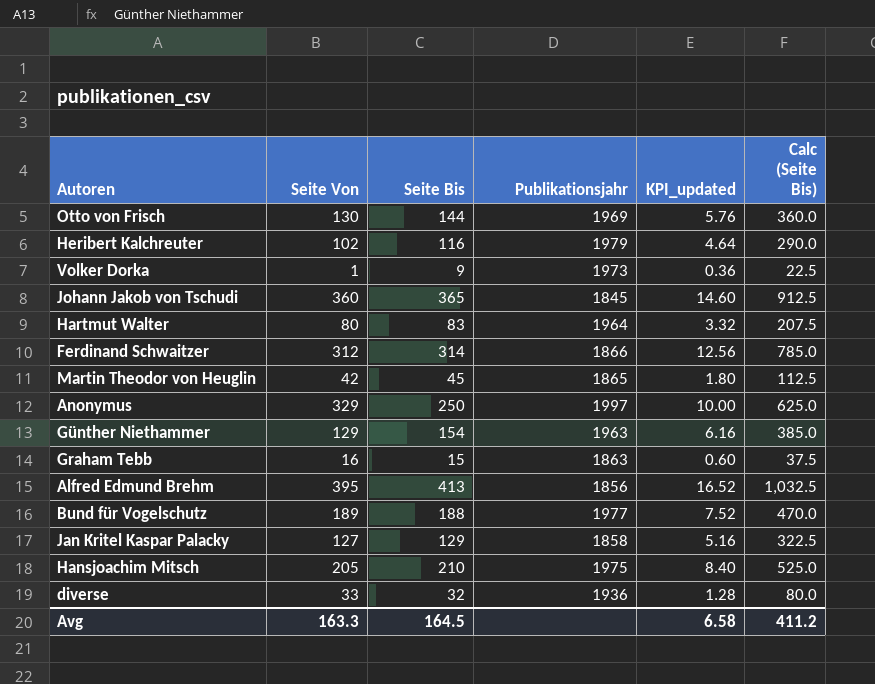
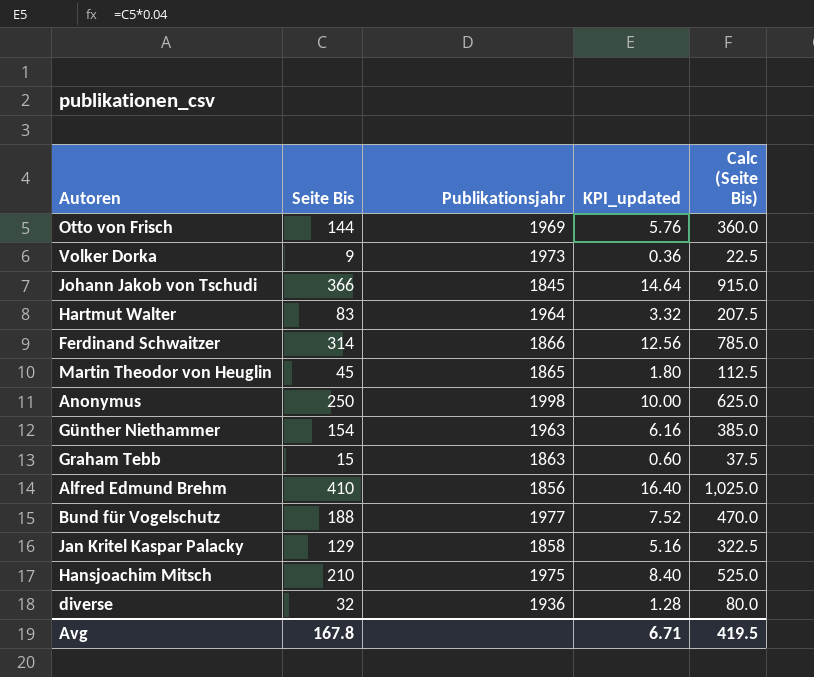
column Seite Von | position: 2 -> none
row Heribert Kalchreuter: 102 | 116 | 1979 | 4.64 | 290.0 -> none
Johann Jakob von Tschudi | Seite Bis: 365 -> 366
Johann Jakob von Tschudi | KPI_updated: 14.60 -> 14.64
Johann Jakob von Tschudi | Calc (Seite Bis): 912.5 -> 915.0
Anonymus | Publikationsjahr: 1997 -> 1998
Alfred Edmund Brehm | Seite Bis: 413 -> 410
Alfred Edmund Brehm | KPI_updated: 16.52 -> 16.40
Alfred Edmund Brehm | Calc (Seite Bis): 1,032.5 -> 1,025.0
Avg | Seite Bis: 164.5 -> 167.8
Avg | KPI_updated: 6.58 -> 6.71
Avg | Calc (Seite Bis): 411.2 -> 419.5

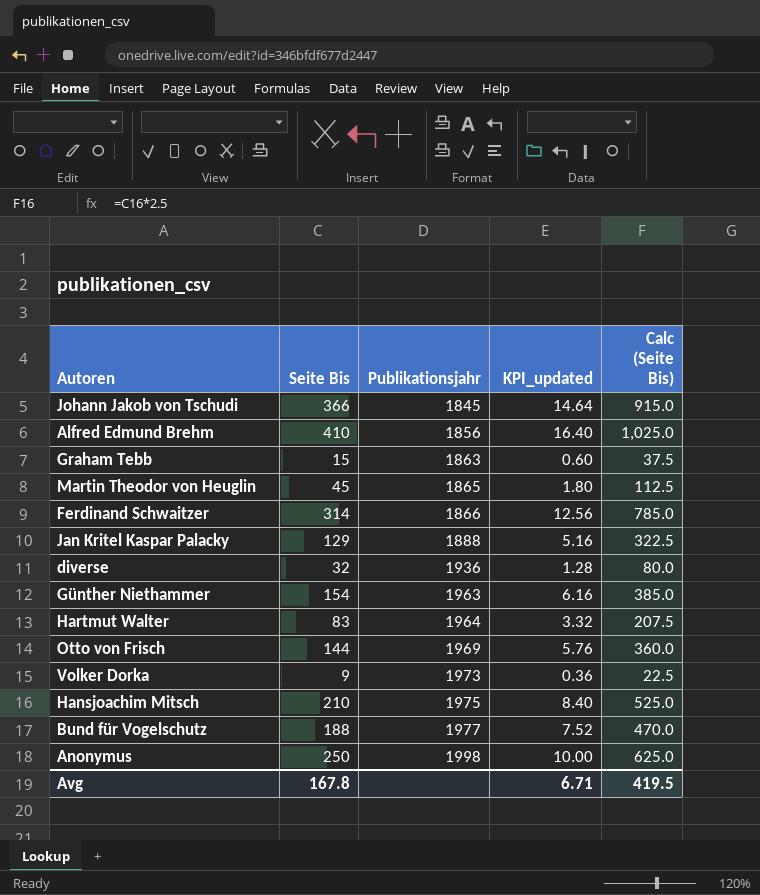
row order: none -> Publikationsjahr ascending
Jan Kritel Kaspar Palacky | Publikationsjahr: 1858 -> 1888

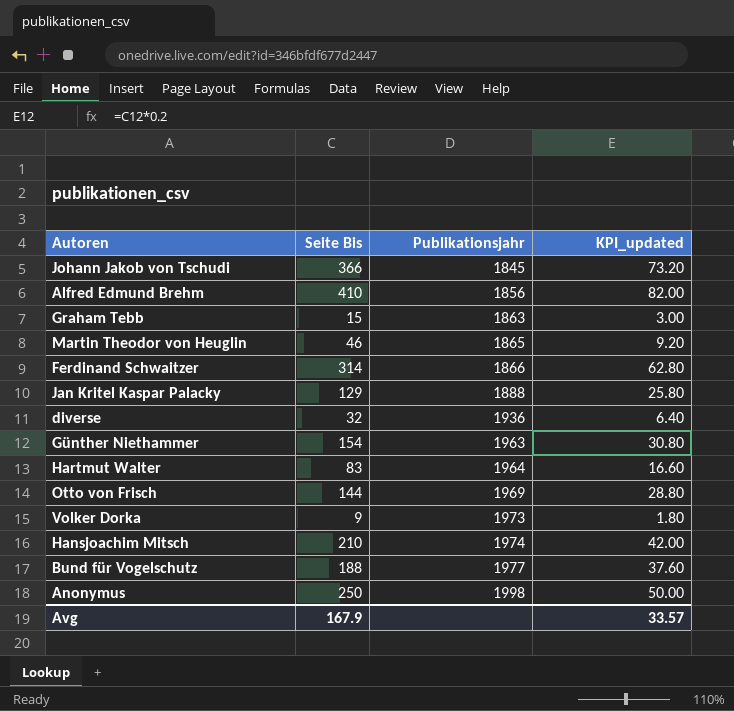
column Calc (Seite Bis) | formula: [Seite Bis] * 2.5 -> none
column KPI_updated | formula: [Seite Bis] * 0.04 -> [Seite Bis] * 0.2
Martin Theodor von Heuglin | Seite Bis: 45 -> 46
Hansjoachim Mitsch | Publikationsjahr: 1975 -> 1974
Avg | Seite Bis: 167.8 -> 167.9
Avg | KPI_updated: 6.71 -> 33.57

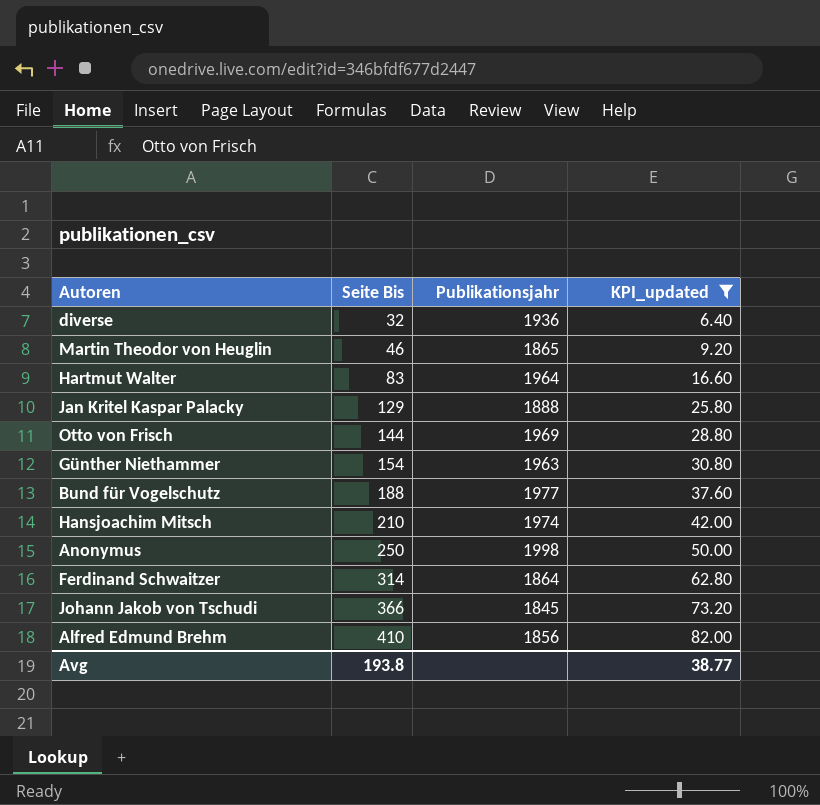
filter: none -> KPI_updated >= 6.40
row order: Publikationsjahr ascending -> Seite Bis ascending
Ferdinand Schwaitzer | Publikationsjahr: 1866 -> 1864
Avg | Seite Bis: 167.9 -> 193.8
Avg | KPI_updated: 33.57 -> 38.77

